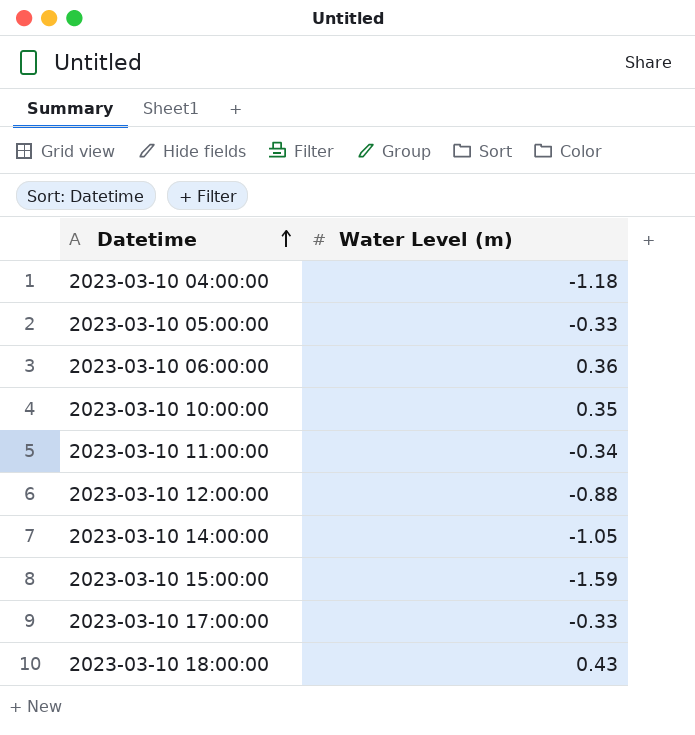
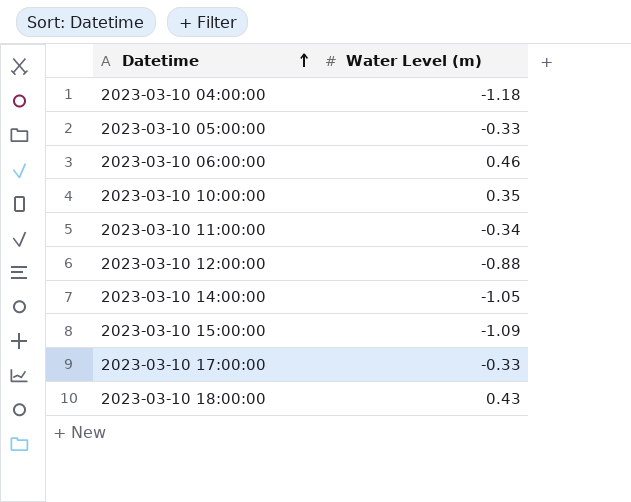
2023-03-10 06:00:00 | Water Level (m): 0.36 -> 0.46
2023-03-10 15:00:00 | Water Level (m): -1.59 -> -1.09

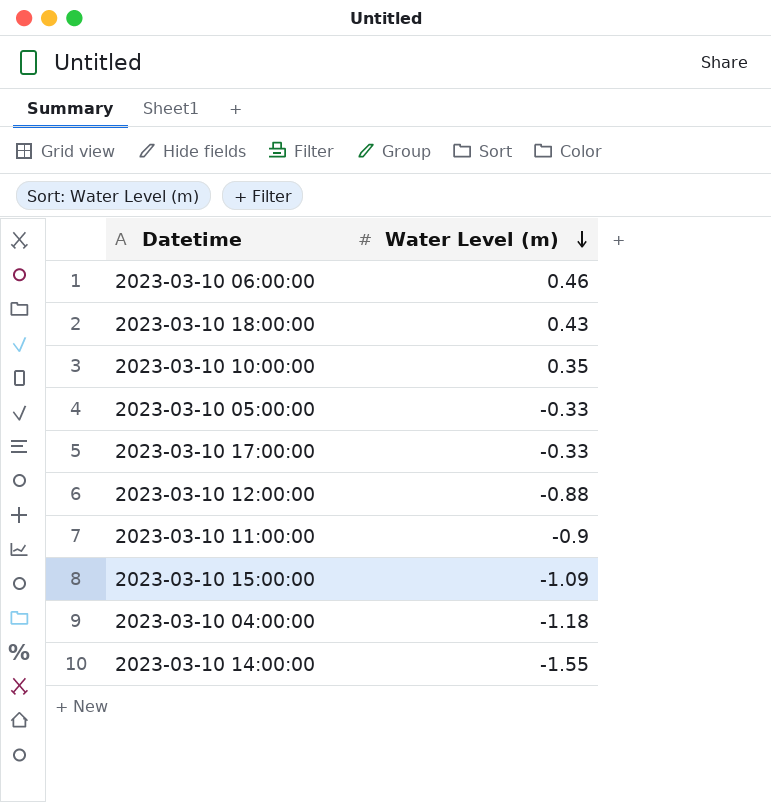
row order: Datetime ascending -> Water Level (m) descending
2023-03-10 11:00:00 | Water Level (m): -0.34 -> -0.9
2023-03-10 14:00:00 | Water Level (m): -1.05 -> -1.55

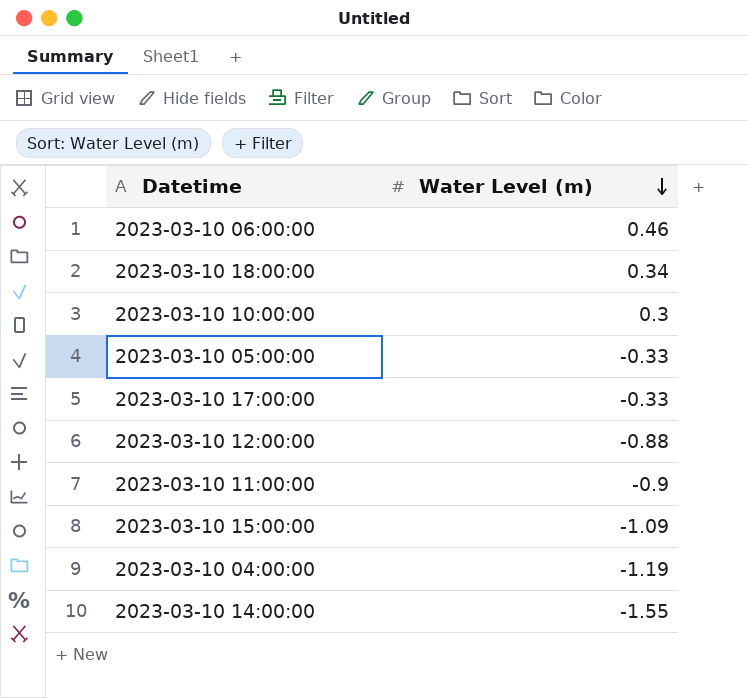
2023-03-10 18:00:00 | Water Level (m): 0.43 -> 0.34
2023-03-10 10:00:00 | Water Level (m): 0.35 -> 0.3
2023-03-10 04:00:00 | Water Level (m): -1.18 -> -1.19

